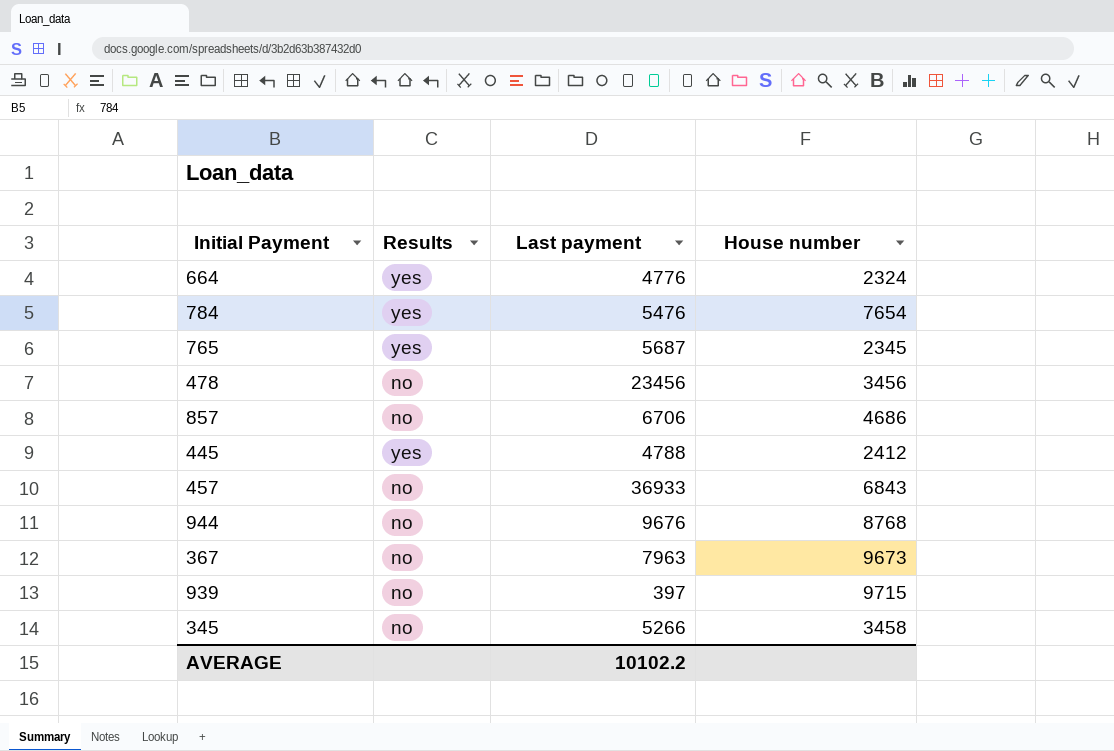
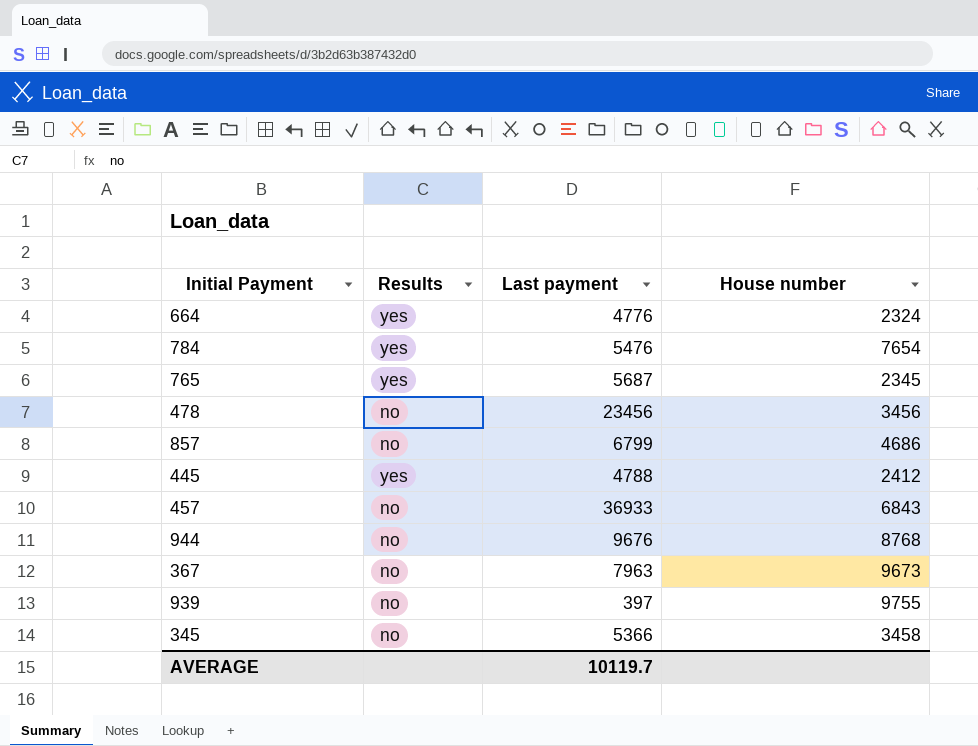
857 | Last payment: 6706 -> 6799
939 | House number: 9715 -> 9755
345 | Last payment: 5266 -> 5366
AVERAGE | Last payment: 10102.2 -> 10119.7

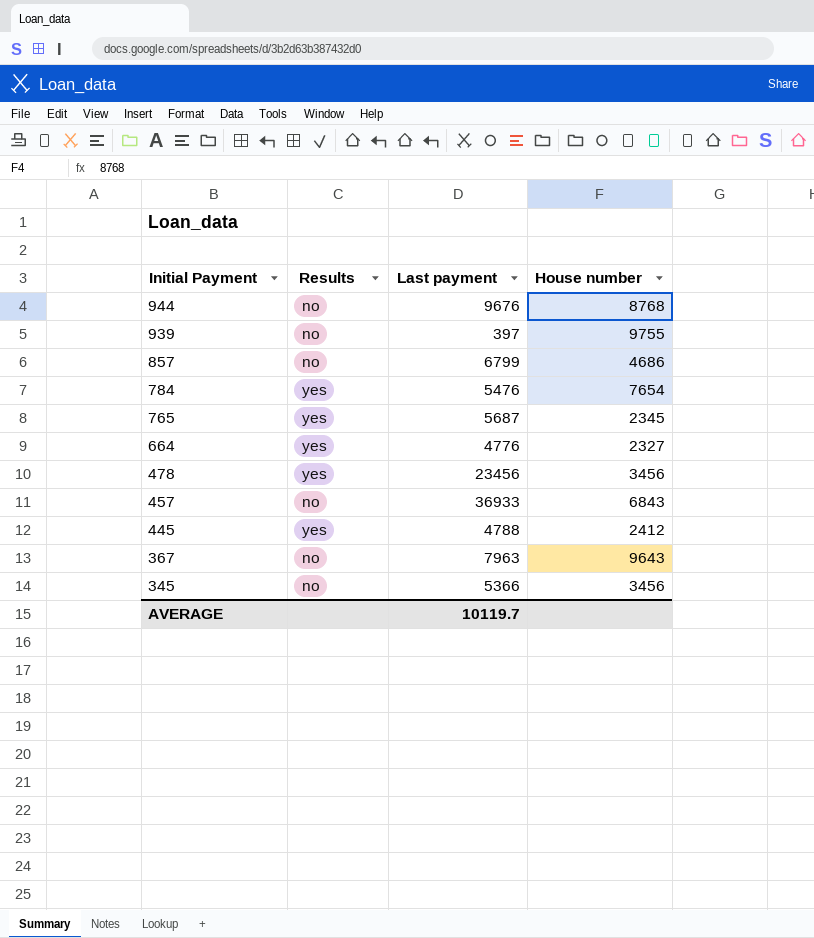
row order: none -> Initial Payment descending
664 | House number: 2324 -> 2327
478 | Results: no -> yes
367 | House number: 9673 -> 9643
345 | House number: 3458 -> 3456

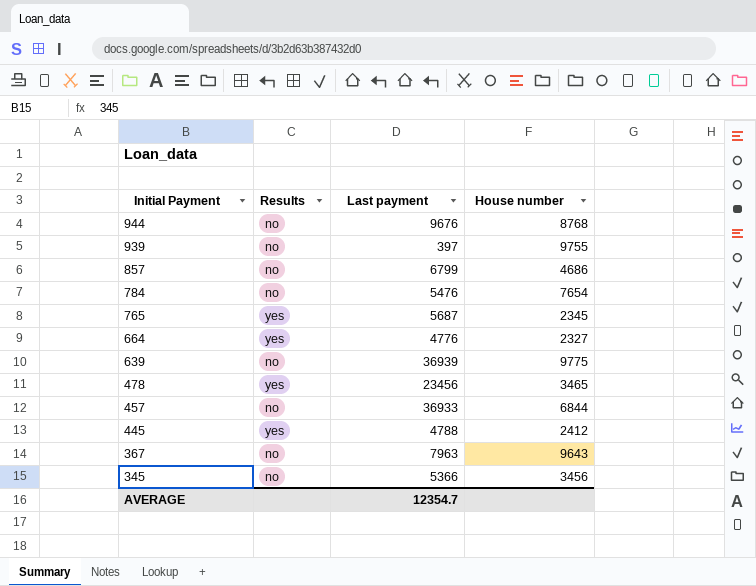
784 | Results: yes -> no
row 639: none -> no | 36939 | 9775
478 | House number: 3456 -> 3465
457 | House number: 6843 -> 6844
AVERAGE | Last payment: 10119.7 -> 12354.7

